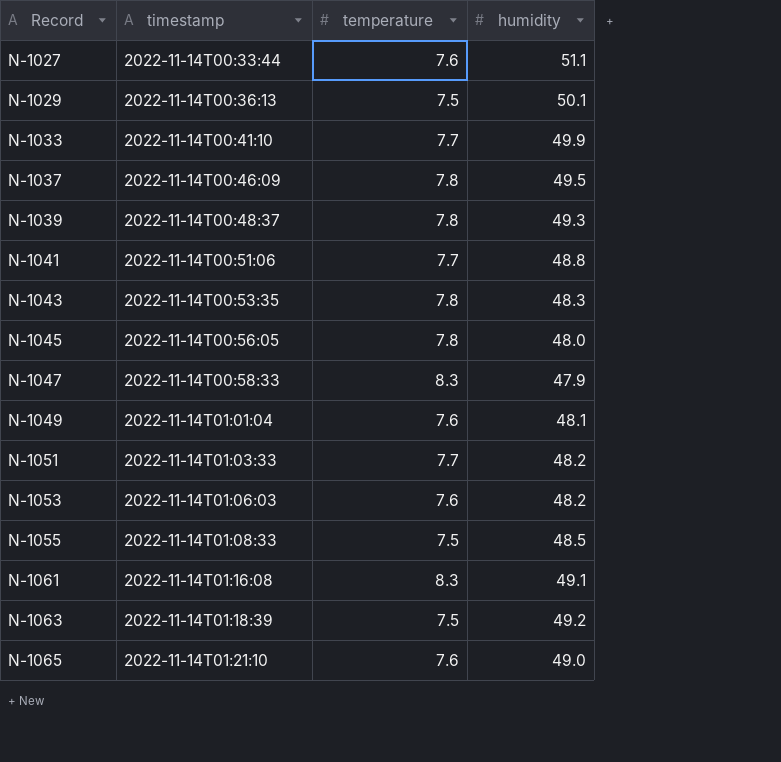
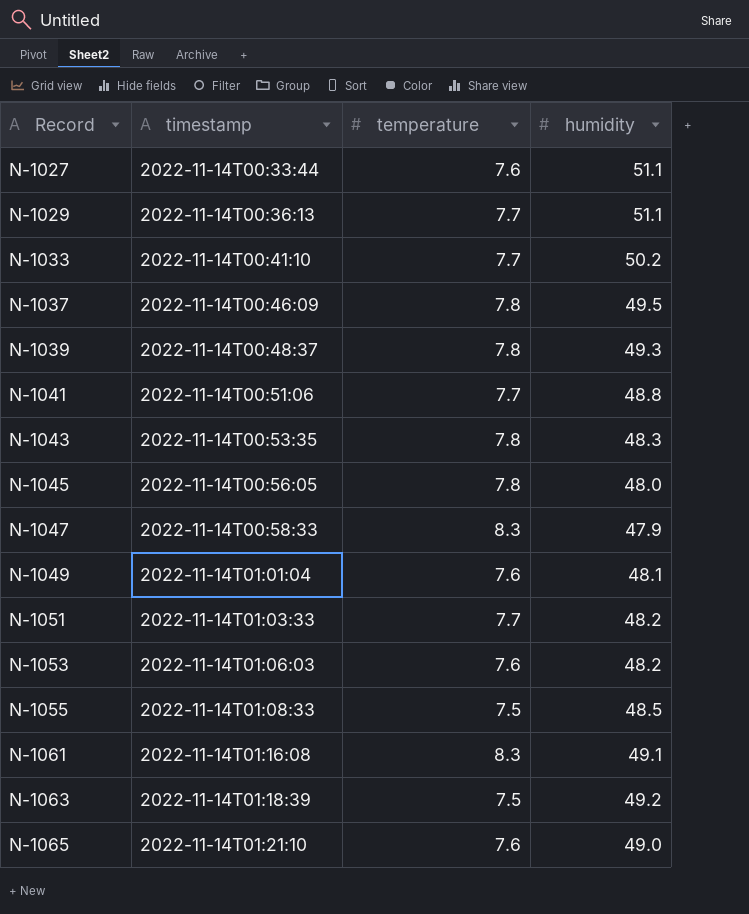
N-1029 | temperature: 7.5 -> 7.7
N-1029 | humidity: 50.1 -> 51.1
N-1033 | humidity: 49.9 -> 50.2

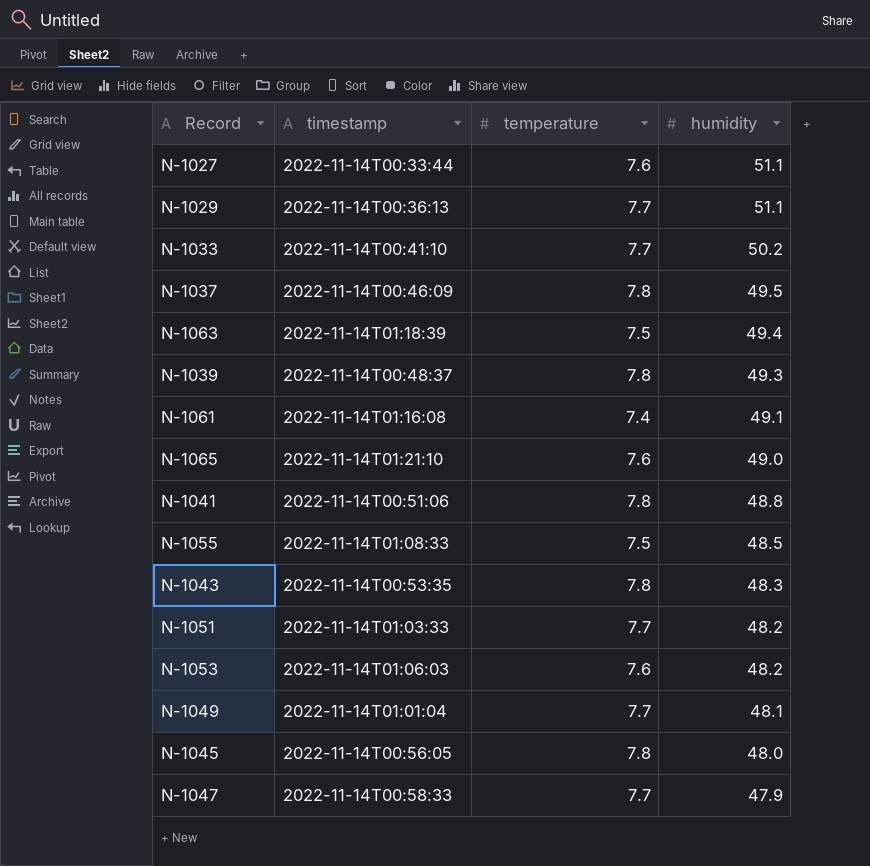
row order: Record ascending -> humidity descending
N-1063 | humidity: 49.2 -> 49.4
N-1061 | temperature: 8.3 -> 7.4
N-1041 | temperature: 7.7 -> 7.8
N-1049 | temperature: 7.6 -> 7.7
N-1047 | temperature: 8.3 -> 7.7

